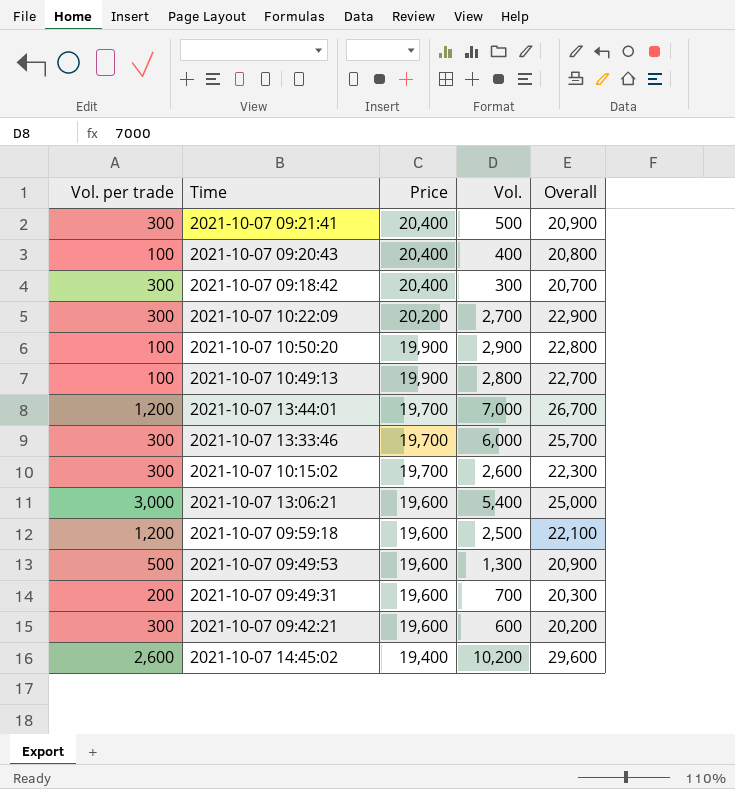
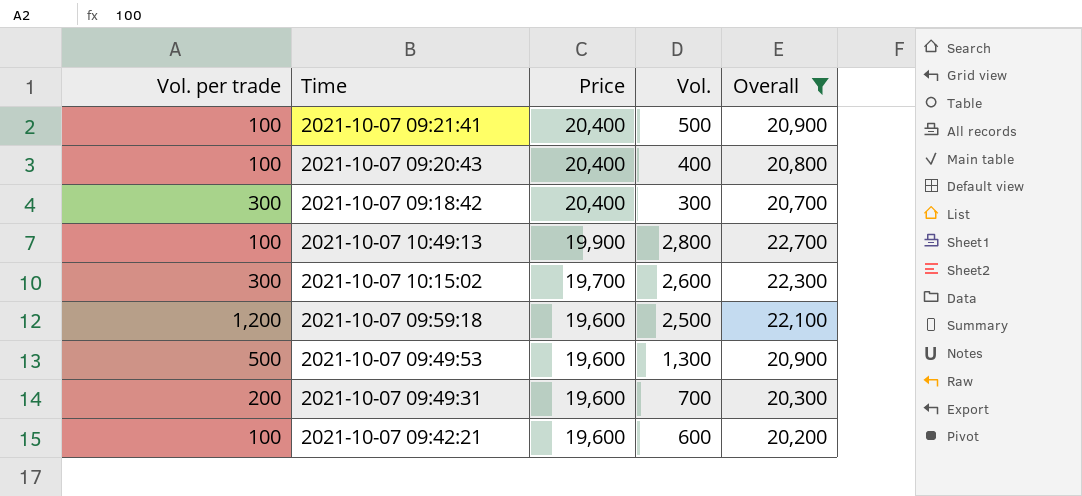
filter: none -> Overall <= 22,700
2021-10-07 09:21:41 | Vol. per trade: 300 -> 100
2021-10-07 09:42:21 | Vol. per trade: 300 -> 100

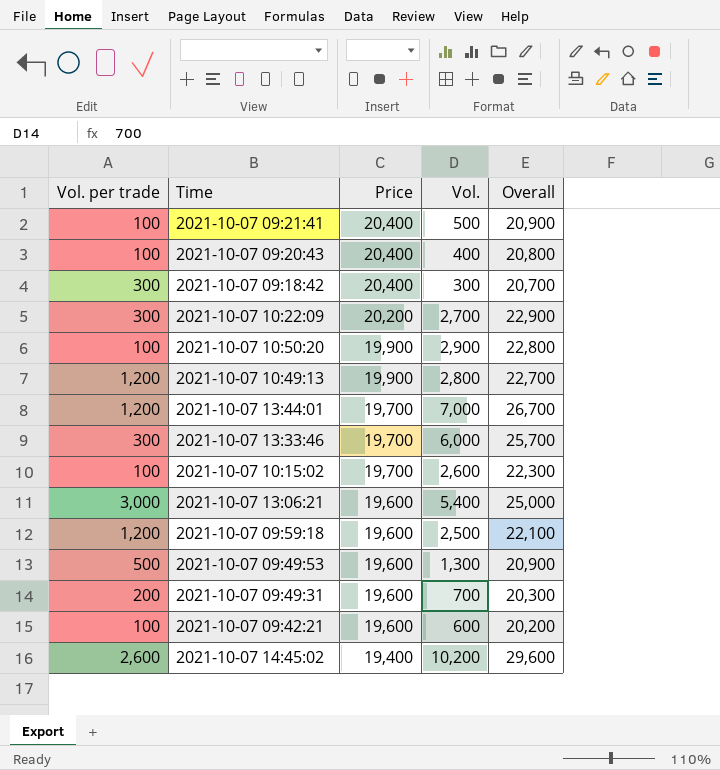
filter: Overall <= 22,700 -> none
2021-10-07 10:49:13 | Vol. per trade: 100 -> 1,200
2021-10-07 10:15:02 | Vol. per trade: 300 -> 100

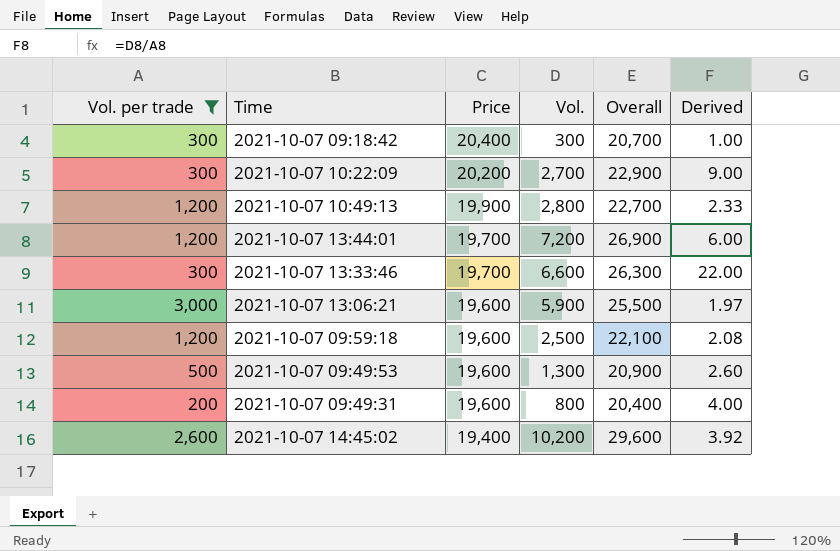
filter: none -> Vol. per trade != 100
column Derived | formula: none -> [Vol.] / [Vol. per trade]
2021-10-07 13:44:01 | Vol.: 7,000 -> 7,200
2021-10-07 13:44:01 | Overall: 26,700 -> 26,900
2021-10-07 13:33:46 | Vol.: 6,000 -> 6,600
2021-10-07 13:33:46 | Overall: 25,700 -> 26,300
2021-10-07 13:06:21 | Vol.: 5,400 -> 5,900
2021-10-07 13:06:21 | Overall: 25,000 -> 25,500
2021-10-07 09:49:31 | Vol.: 700 -> 800
2021-10-07 09:49:31 | Overall: 20,300 -> 20,400

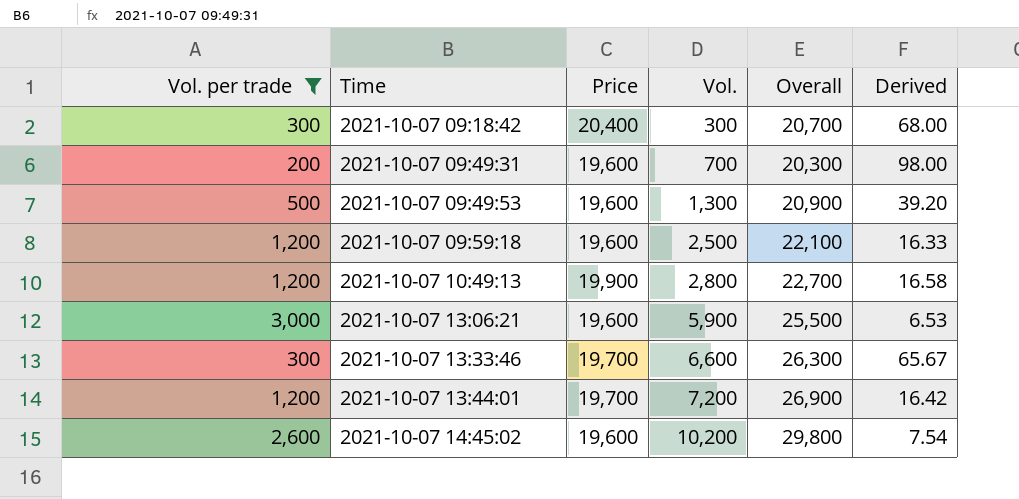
row order: Price descending -> Time ascending
column Derived | formula: [Vol.] / [Vol. per trade] -> [Price] / [Vol. per trade]
row 2021-10-07 10:22:09: 300 | 20,200 | 2,700 | 22,900 | 9.00 -> none
2021-10-07 09:49:31 | Vol.: 800 -> 700
2021-10-07 09:49:31 | Overall: 20,400 -> 20,300
2021-10-07 14:45:02 | Price: 19,400 -> 19,600
2021-10-07 14:45:02 | Overall: 29,600 -> 29,800

